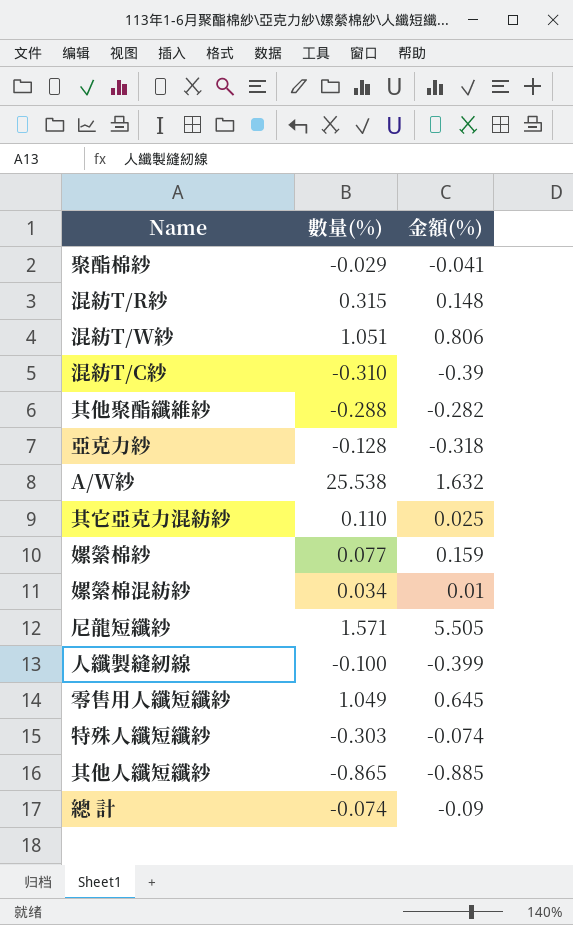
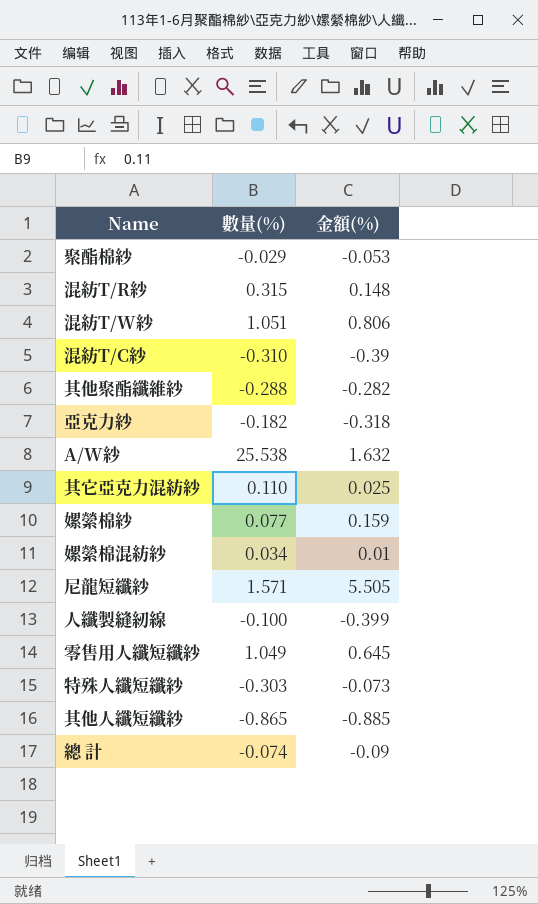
聚酯棉紗 | 金額(%): -0.041 -> -0.053
亞克力紗 | 數量(%): -0.128 -> -0.182
特殊人纖短纖紗 | 金額(%): -0.074 -> -0.073

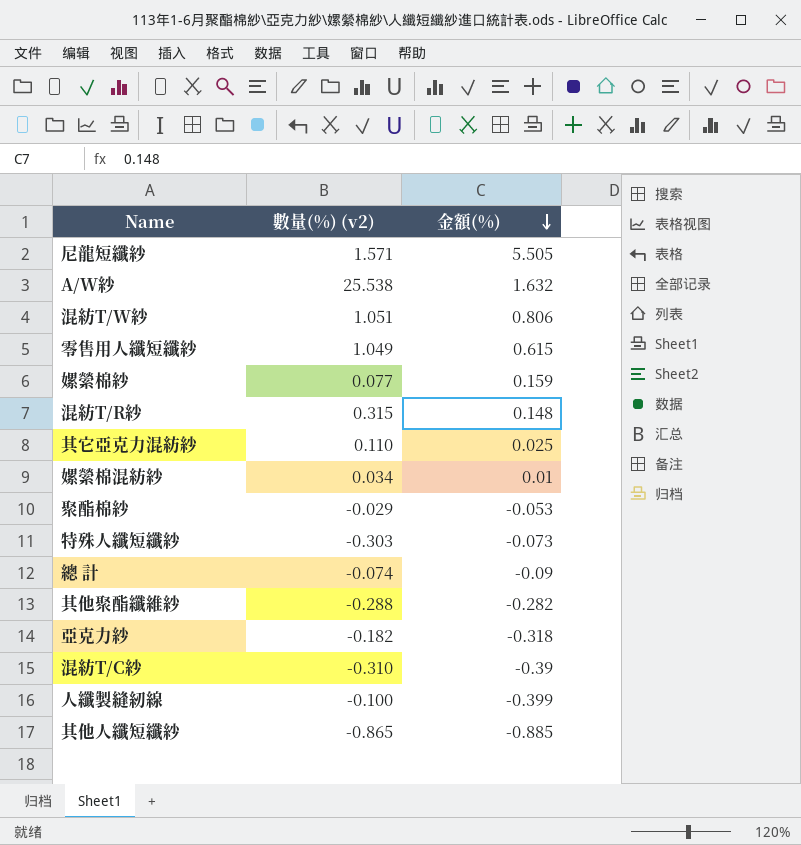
row order: none -> 金額(%) descending
column name: 數量(%) -> 數量(%) (v2)
零售用人纖短纖紗 | 金額(%): 0.645 -> 0.615

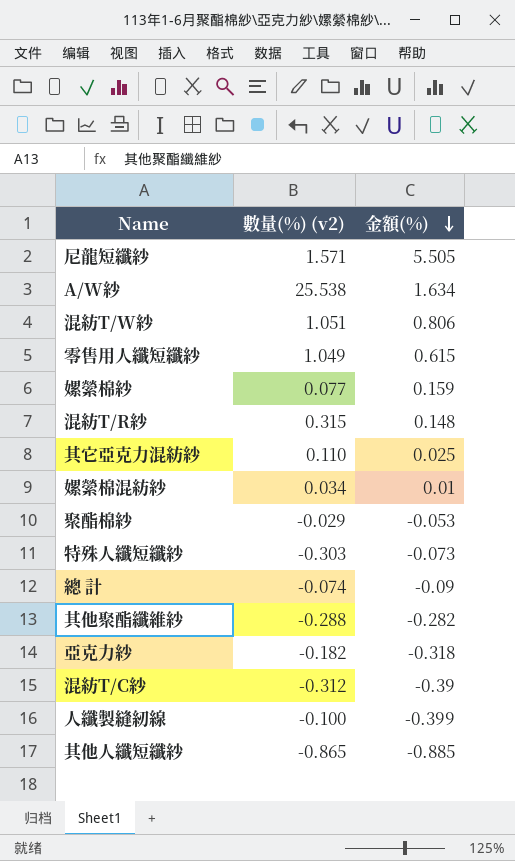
A/W紗 | 金額(%): 1.632 -> 1.634
混紡T/C紗 | 數量(%) (v2): -0.310 -> -0.312

